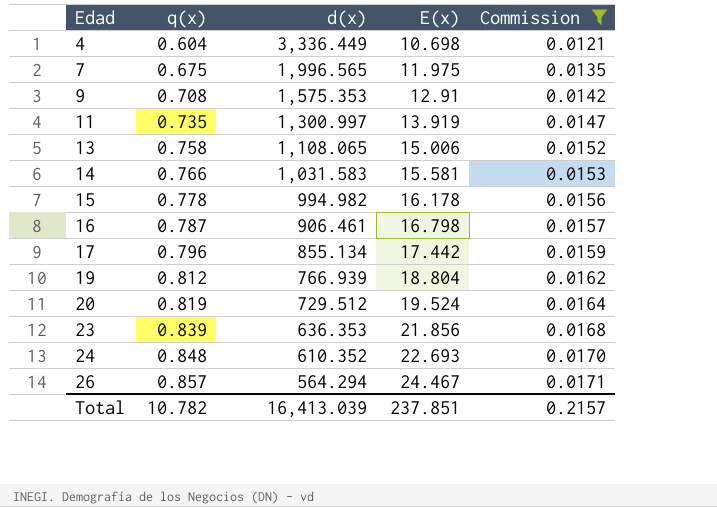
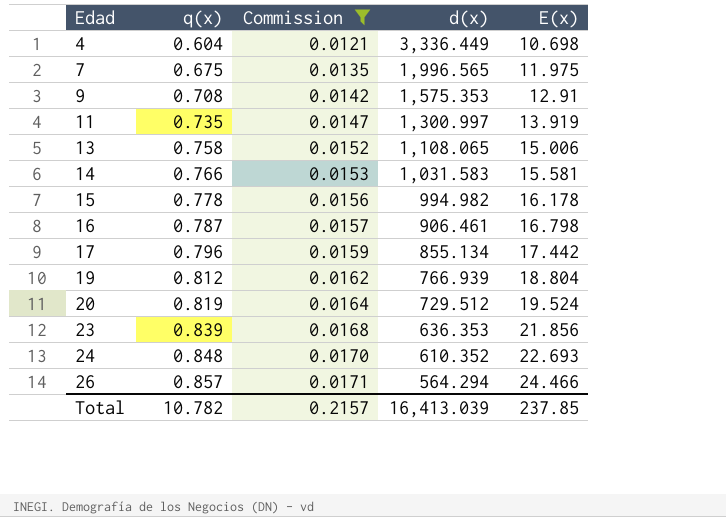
column Commission | position: 5 -> 3
26 | E(x): 24.467 -> 24.466
Total | E(x): 237.851 -> 237.85

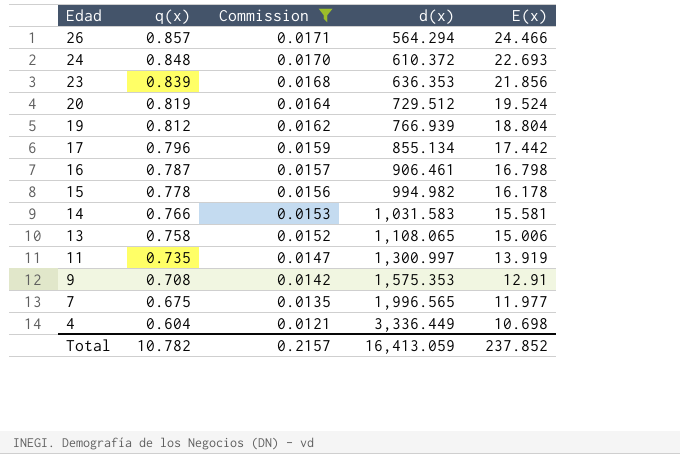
row order: Edad ascending -> Edad descending
24 | d(x): 610.352 -> 610.372
7 | E(x): 11.975 -> 11.977
Total | d(x): 16,413.039 -> 16,413.059
Total | E(x): 237.85 -> 237.852

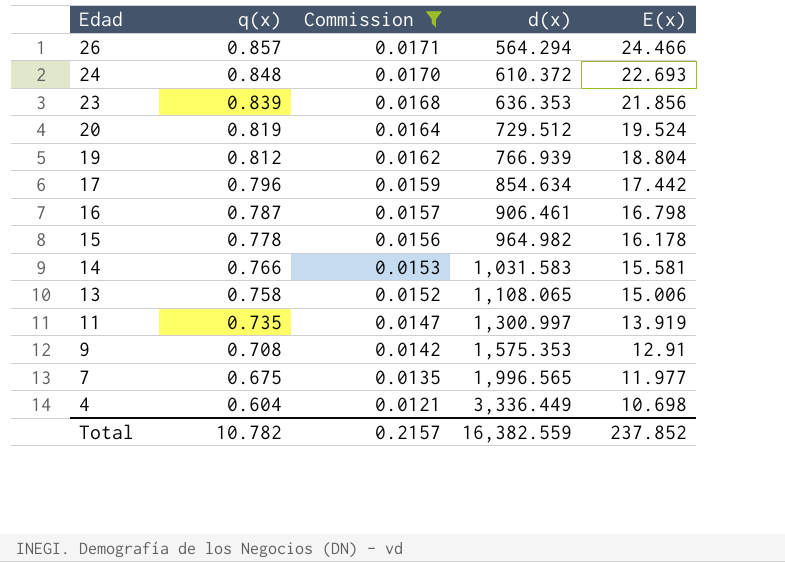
17 | d(x): 855.134 -> 854.634
15 | d(x): 994.982 -> 964.982
Total | d(x): 16,413.059 -> 16,382.559

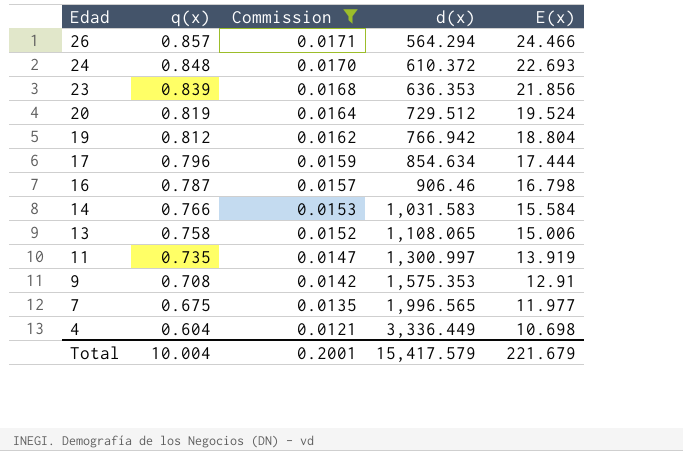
row 15: 0.778 | 0.0156 | 964.982 | 16.178 -> none
19 | d(x): 766.939 -> 766.942
17 | E(x): 17.442 -> 17.444
16 | d(x): 906.461 -> 906.46
14 | E(x): 15.581 -> 15.584
Total | q(x): 10.782 -> 10.004
Total | Commission: 0.2157 -> 0.2001
Total | d(x): 16,382.559 -> 15,417.579
Total | E(x): 237.852 -> 221.679

